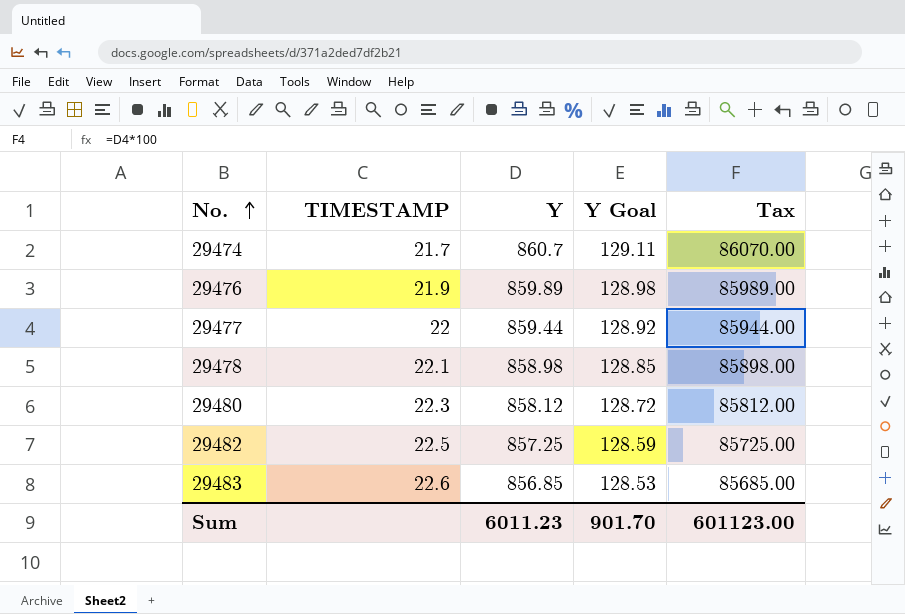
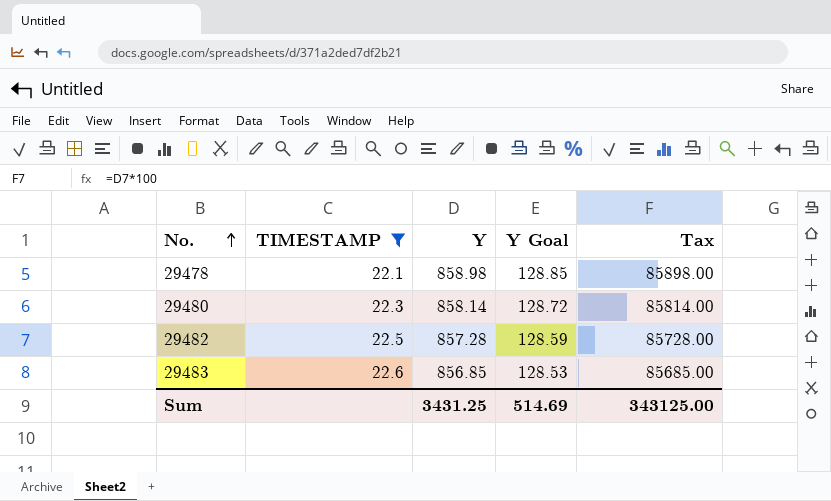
filter: none -> TIMESTAMP >= 22.1
29480 | Y: 858.12 -> 858.14
29480 | Tax: 85812.00 -> 85814.00
29482 | Y: 857.25 -> 857.28
29482 | Tax: 85725.00 -> 85728.00
Sum | Y: 6011.23 -> 3431.25
Sum | Y Goal: 901.70 -> 514.69
Sum | Tax: 601123.00 -> 343125.00

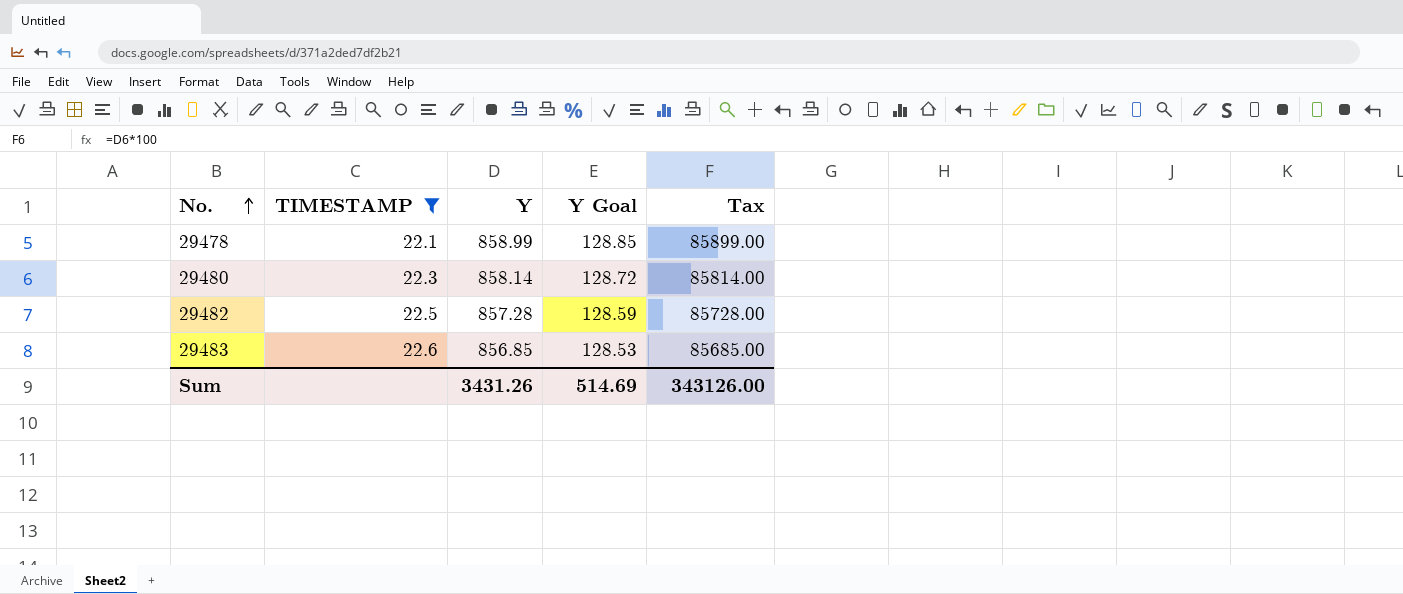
29478 | Y: 858.98 -> 858.99
29478 | Tax: 85898.00 -> 85899.00
Sum | Y: 3431.25 -> 3431.26
Sum | Tax: 343125.00 -> 343126.00

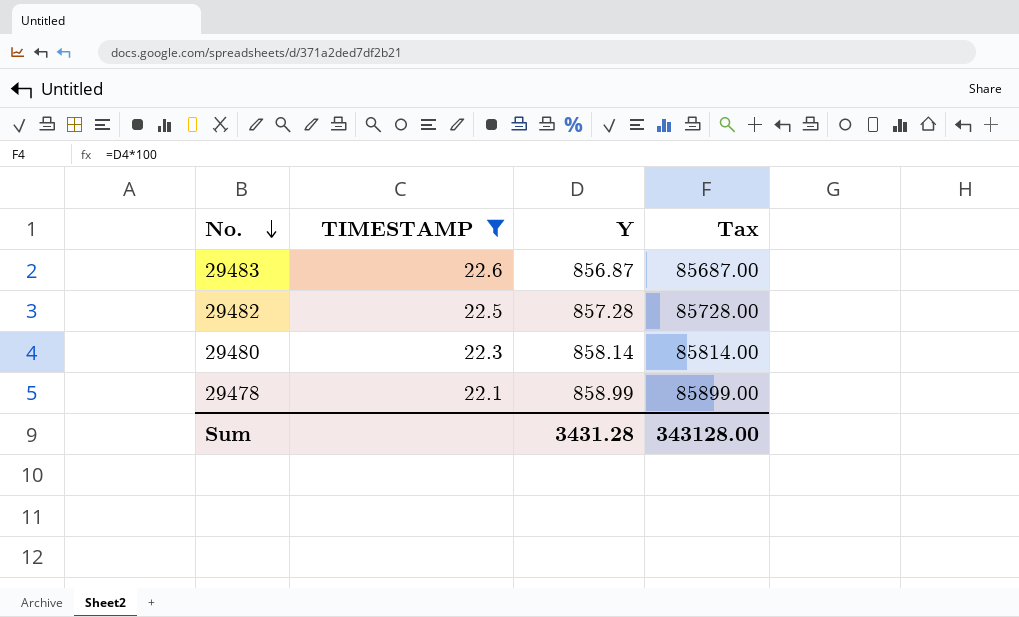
row order: No. ascending -> No. descending
column Y Goal | formula: [Y] * 0.15 -> none
29483 | Y: 856.85 -> 856.87
29483 | Tax: 85685.00 -> 85687.00
Sum | Y: 3431.26 -> 3431.28
Sum | Tax: 343126.00 -> 343128.00

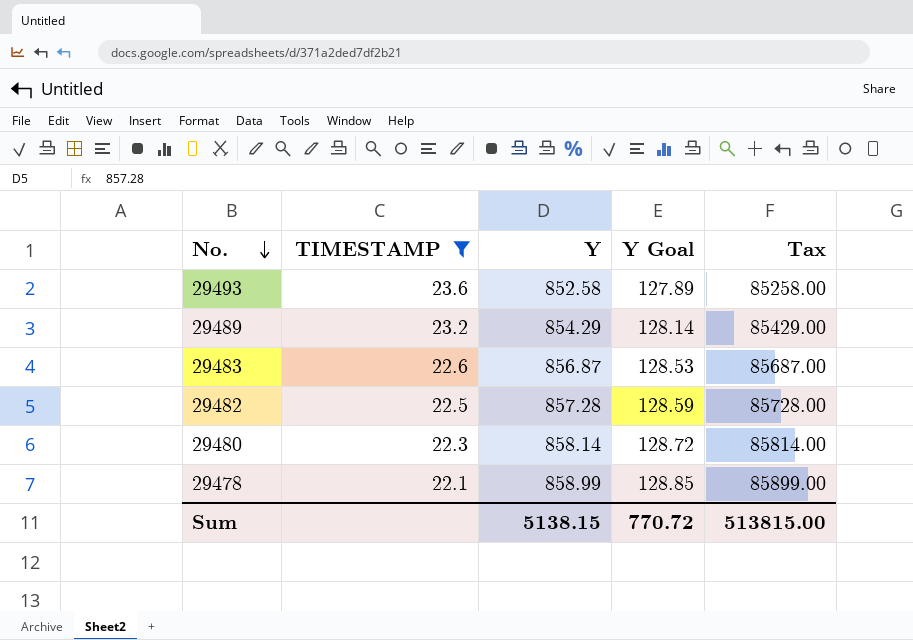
column Y Goal | formula: none -> [Y] * 0.15
row 29493: none -> 23.6 | 852.58 | 127.89 | 85258.00
row 29489: none -> 23.2 | 854.29 | 128.14 | 85429.00
Sum | Y: 3431.28 -> 5138.15
Sum | Tax: 343128.00 -> 513815.00

